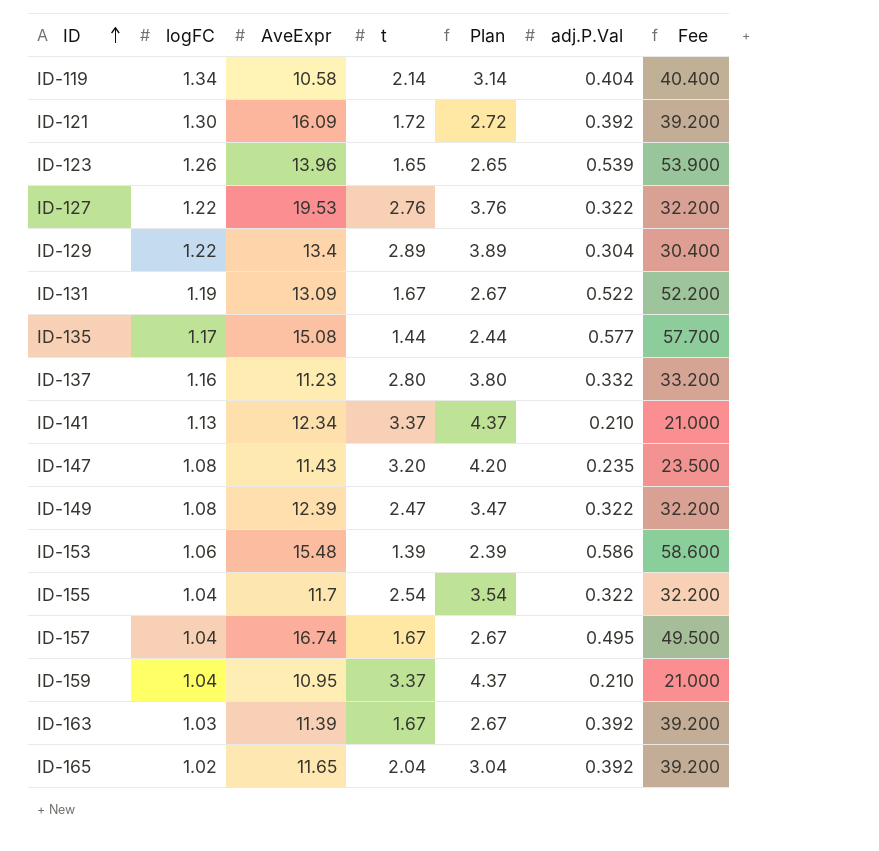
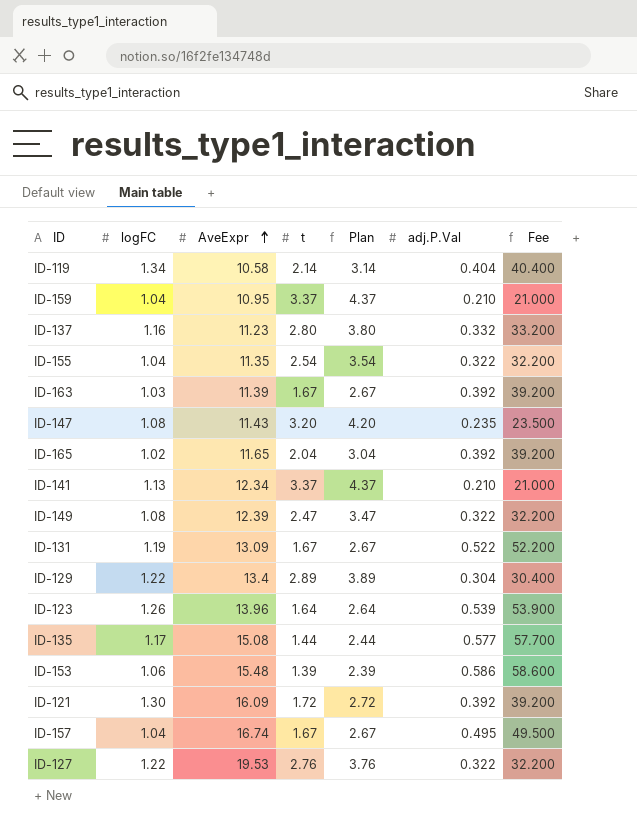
row order: ID ascending -> AveExpr ascending
ID-155 | AveExpr: 11.7 -> 11.35
ID-123 | t: 1.65 -> 1.64
ID-123 | Plan: 2.65 -> 2.64

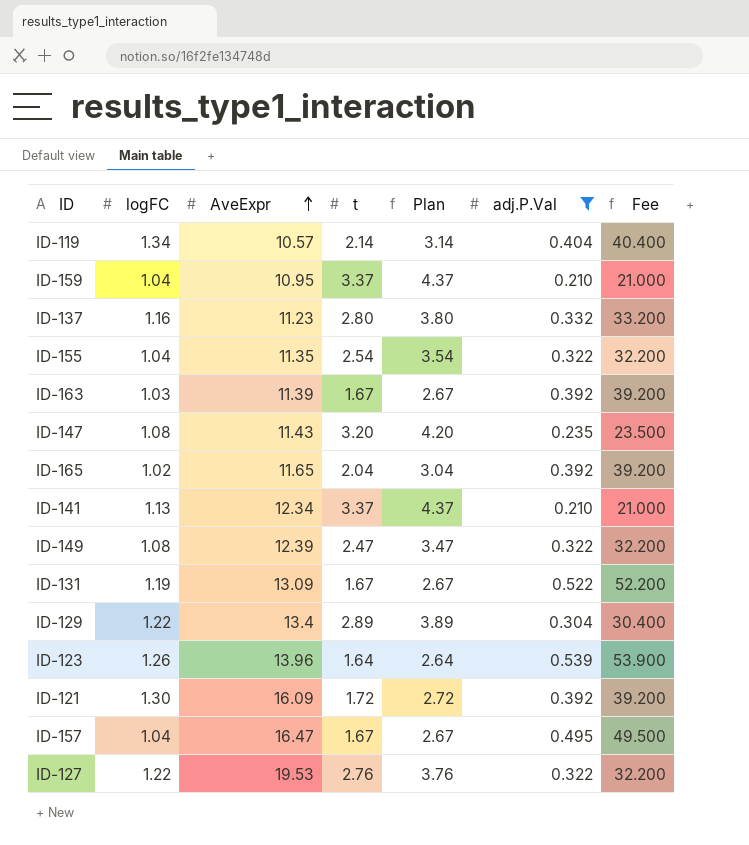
filter: none -> adj.P.Val <= 0.539
ID-119 | AveExpr: 10.58 -> 10.57
ID-157 | AveExpr: 16.74 -> 16.47

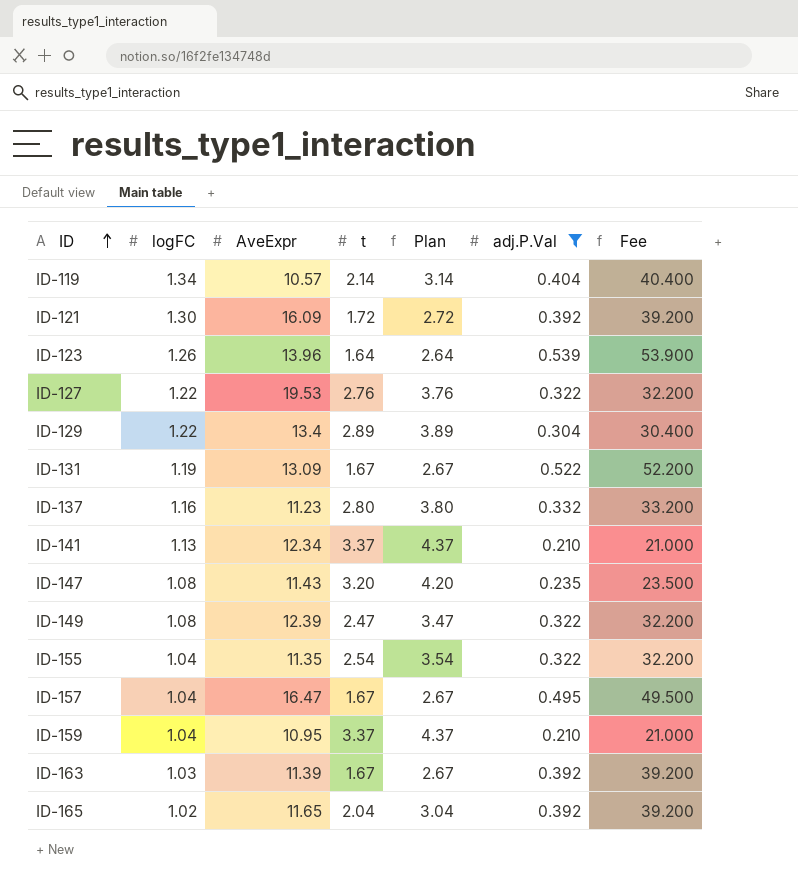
row order: AveExpr ascending -> ID ascending

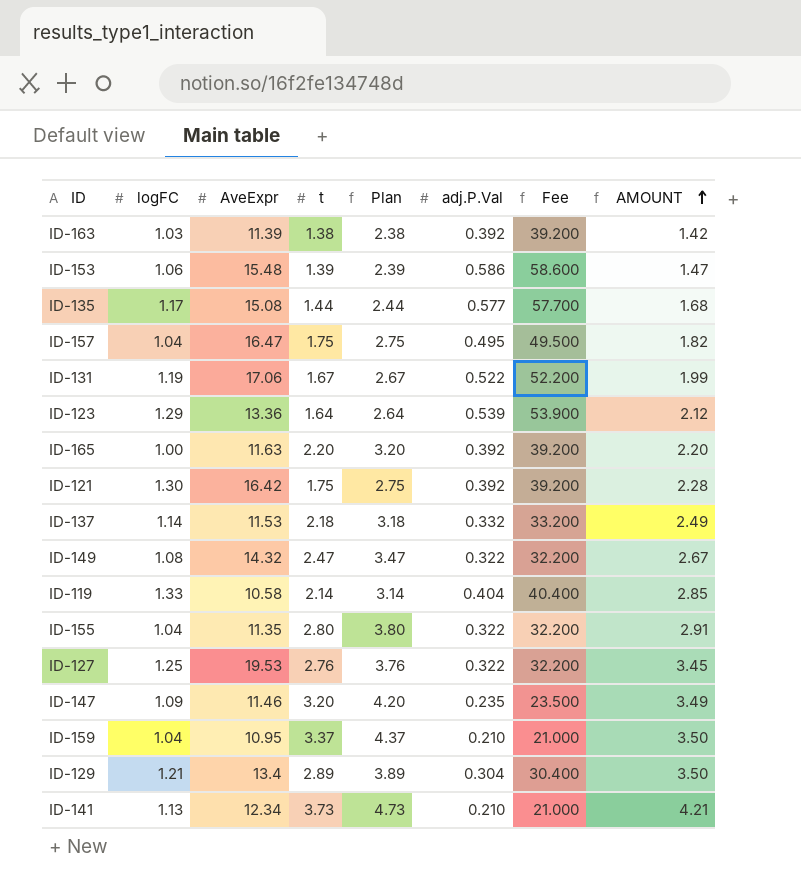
filter: adj.P.Val <= 0.539 -> none
row order: ID ascending -> AMOUNT ascending
column AMOUNT | formula: none -> [logFC] * [t]
ID-163 | t: 1.67 -> 1.38
ID-163 | Plan: 2.67 -> 2.38
ID-157 | t: 1.67 -> 1.75
ID-157 | Plan: 2.67 -> 2.75
ID-131 | AveExpr: 13.09 -> 17.06
ID-123 | logFC: 1.26 -> 1.29
ID-123 | AveExpr: 13.96 -> 13.36
ID-165 | logFC: 1.02 -> 1.00
ID-165 | AveExpr: 11.65 -> 11.63
ID-165 | t: 2.04 -> 2.20
ID-165 | Plan: 3.04 -> 3.20
ID-121 | AveExpr: 16.09 -> 16.42
ID-121 | t: 1.72 -> 1.75
ID-121 | Plan: 2.72 -> 2.75
ID-137 | logFC: 1.16 -> 1.14
ID-137 | AveExpr: 11.23 -> 11.53
ID-137 | t: 2.80 -> 2.18
ID-137 | Plan: 3.80 -> 3.18
ID-149 | AveExpr: 12.39 -> 14.32
ID-119 | logFC: 1.34 -> 1.33
ID-119 | AveExpr: 10.57 -> 10.58
ID-155 | t: 2.54 -> 2.80
ID-155 | Plan: 3.54 -> 3.80
ID-127 | logFC: 1.22 -> 1.25
ID-147 | logFC: 1.08 -> 1.09
ID-147 | AveExpr: 11.43 -> 11.46
ID-129 | logFC: 1.22 -> 1.21
ID-141 | t: 3.37 -> 3.73
ID-141 | Plan: 4.37 -> 4.73

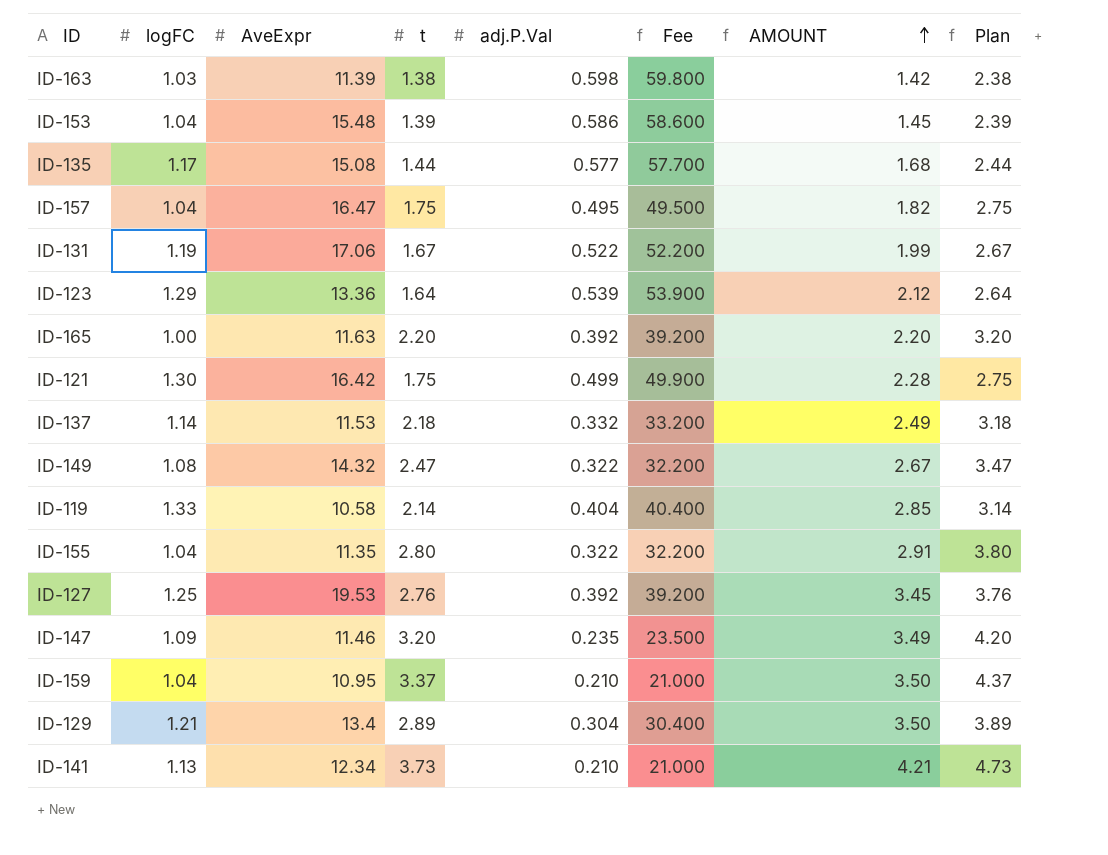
column Plan | position: 5 -> 8
ID-163 | adj.P.Val: 0.392 -> 0.598
ID-163 | Fee: 39.200 -> 59.800
ID-153 | logFC: 1.06 -> 1.04
ID-153 | AMOUNT: 1.47 -> 1.45
ID-121 | adj.P.Val: 0.392 -> 0.499
ID-121 | Fee: 39.200 -> 49.900
ID-127 | adj.P.Val: 0.322 -> 0.392
ID-127 | Fee: 32.200 -> 39.200

